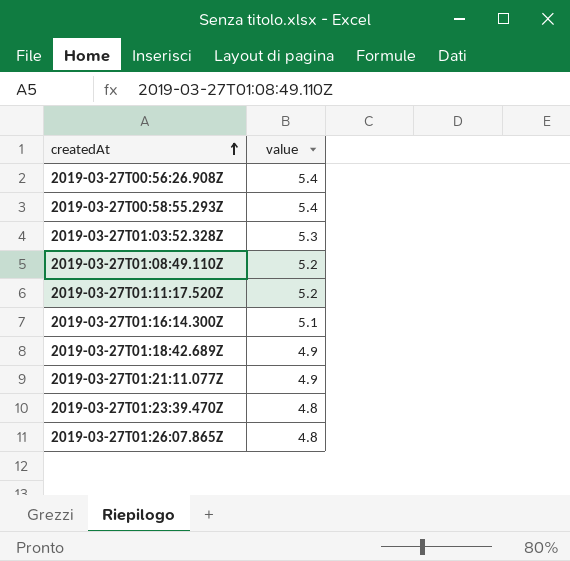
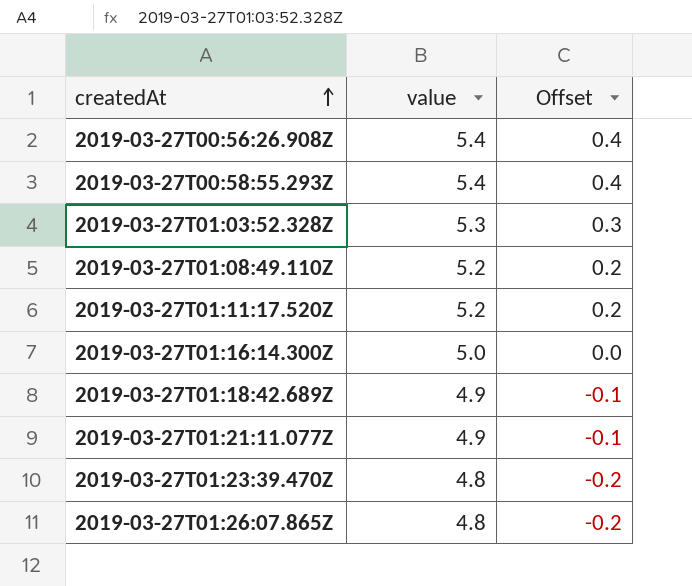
column Offset | formula: none -> [value] - 5
2019-03-27T01:16:14.300Z | value: 5.1 -> 5.0

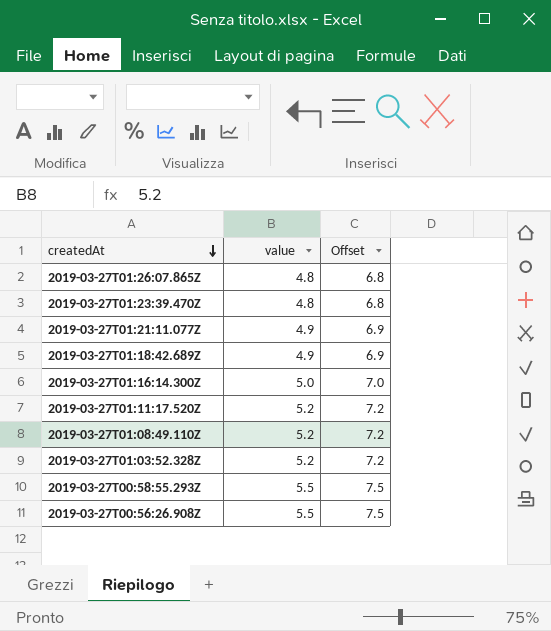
row order: createdAt ascending -> createdAt descending
column Offset | formula: [value] - 5 -> [value] + 2
2019-03-27T01:03:52.328Z | value: 5.3 -> 5.2
2019-03-27T00:58:55.293Z | value: 5.4 -> 5.5
2019-03-27T00:56:26.908Z | value: 5.4 -> 5.5

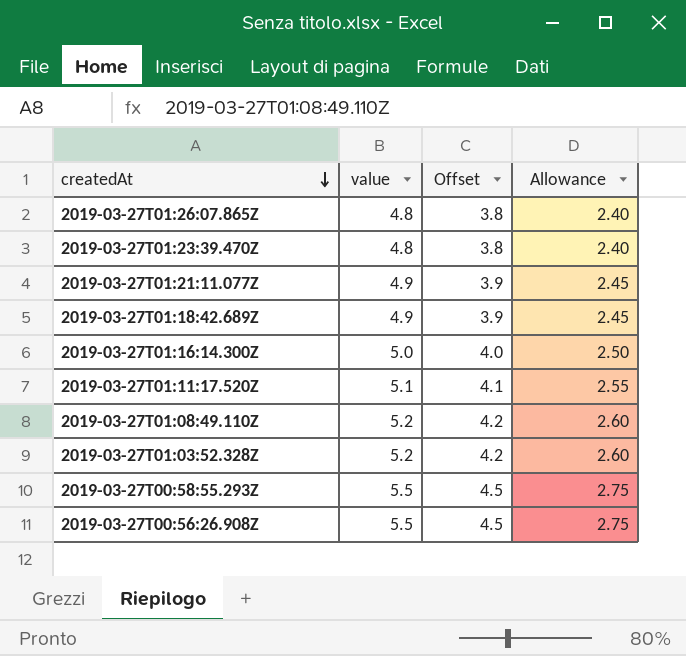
column Offset | formula: [value] + 2 -> [value] - 1
column Allowance | formula: none -> [value] * 0.5
2019-03-27T01:11:17.520Z | value: 5.2 -> 5.1

